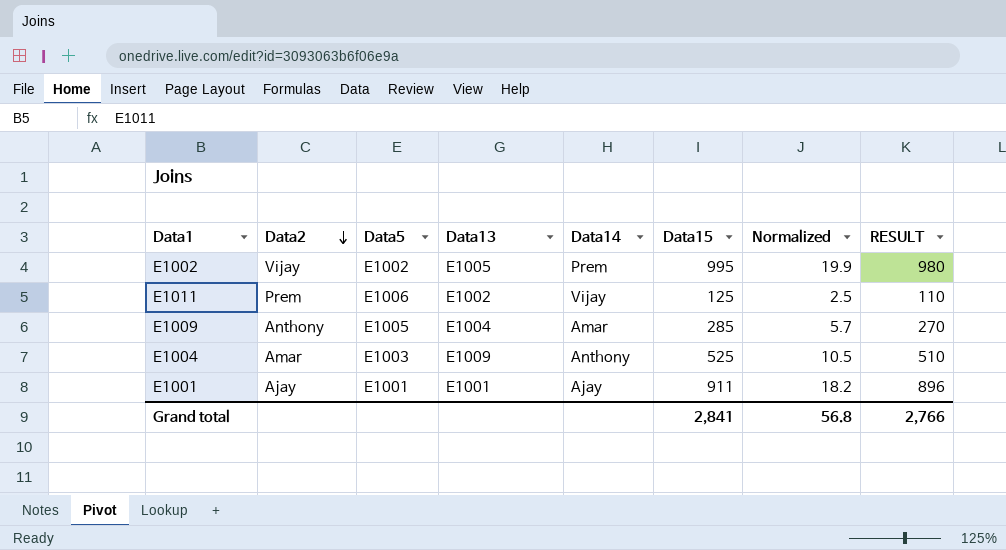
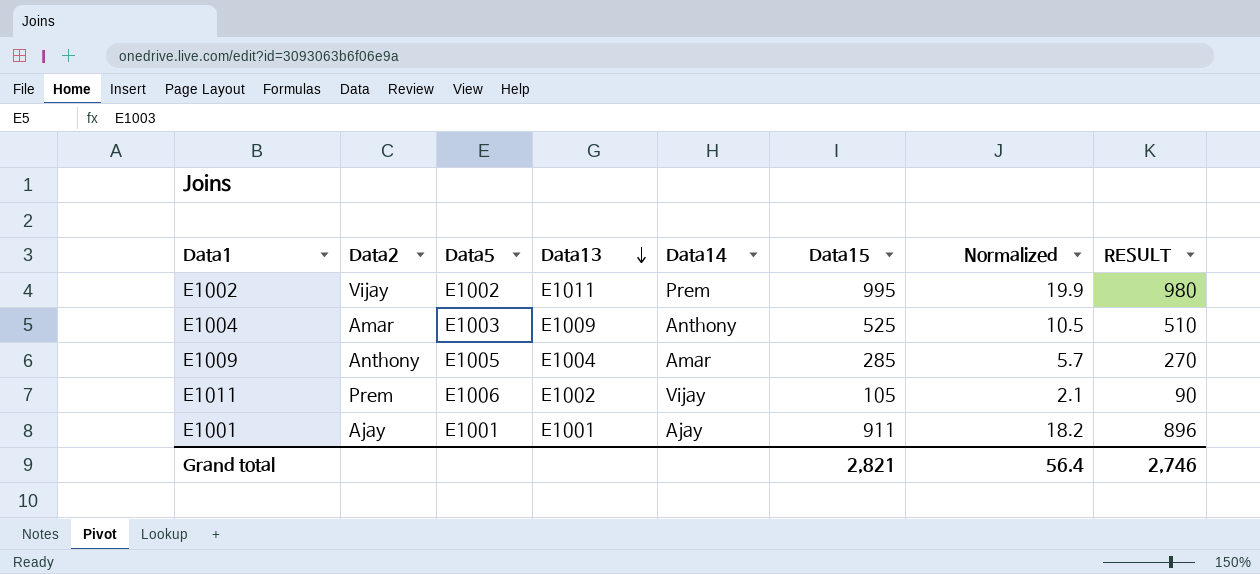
row order: Data2 descending -> Data13 descending
E1002 | Data13: E1005 -> E1011
E1011 | Data15: 125 -> 105
E1011 | Normalized: 2.5 -> 2.1
E1011 | RESULT: 110 -> 90
Grand total | Data15: 2,841 -> 2,821
Grand total | Normalized: 56.8 -> 56.4
Grand total | RESULT: 2,766 -> 2,746

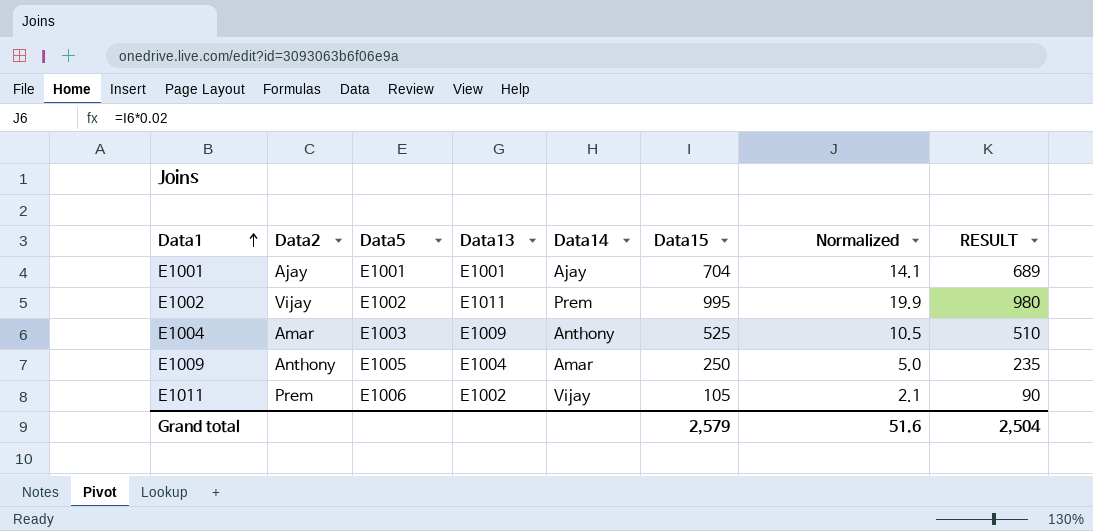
row order: Data13 descending -> Data1 ascending
E1001 | Data15: 911 -> 704
E1001 | Normalized: 18.2 -> 14.1
E1001 | RESULT: 896 -> 689
E1009 | Data15: 285 -> 250
E1009 | Normalized: 5.7 -> 5.0
E1009 | RESULT: 270 -> 235
Grand total | Data15: 2,821 -> 2,579
Grand total | Normalized: 56.4 -> 51.6
Grand total | RESULT: 2,746 -> 2,504

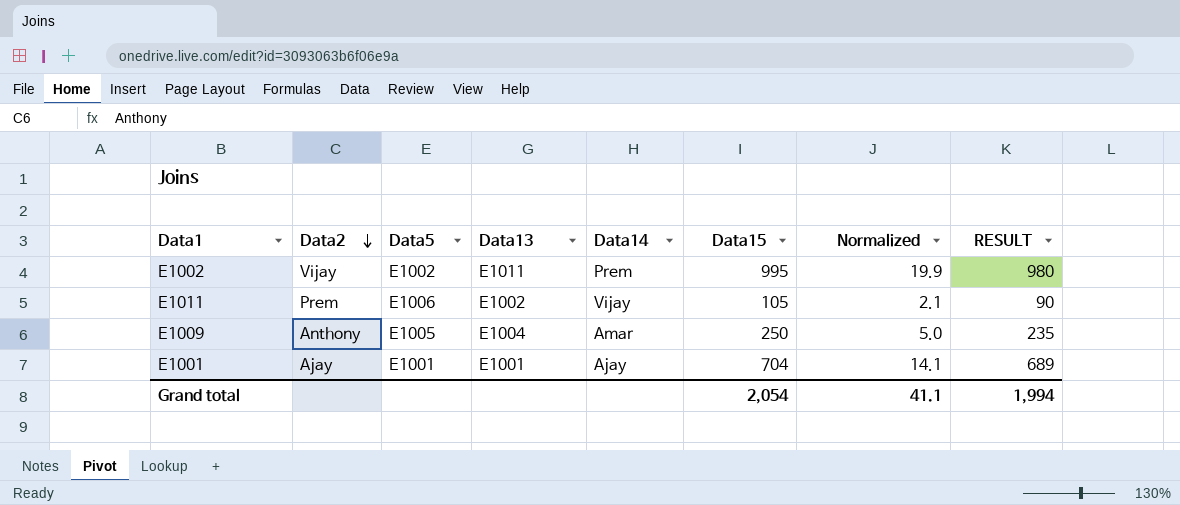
row order: Data1 ascending -> Data2 descending
row E1004: Amar | E1003 | E1009 | Anthony | 525 | 10.5 | 510 -> none
Grand total | Data15: 2,579 -> 2,054
Grand total | Normalized: 51.6 -> 41.1
Grand total | RESULT: 2,504 -> 1,994

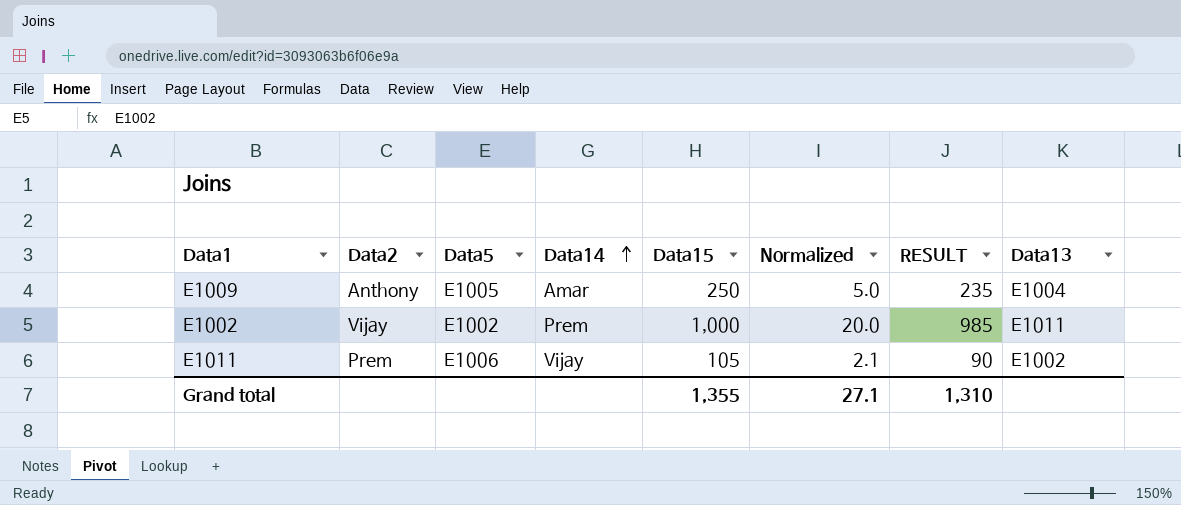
row order: Data2 descending -> Data14 ascending
column Data13 | position: 4 -> 8
row E1001: Ajay | E1001 | E1001 | Ajay | 704 | 14.1 | 689 -> none
E1002 | Data15: 995 -> 1,000
E1002 | Normalized: 19.9 -> 20.0
E1002 | RESULT: 980 -> 985
Grand total | Data15: 2,054 -> 1,355
Grand total | Normalized: 41.1 -> 27.1
Grand total | RESULT: 1,994 -> 1,310

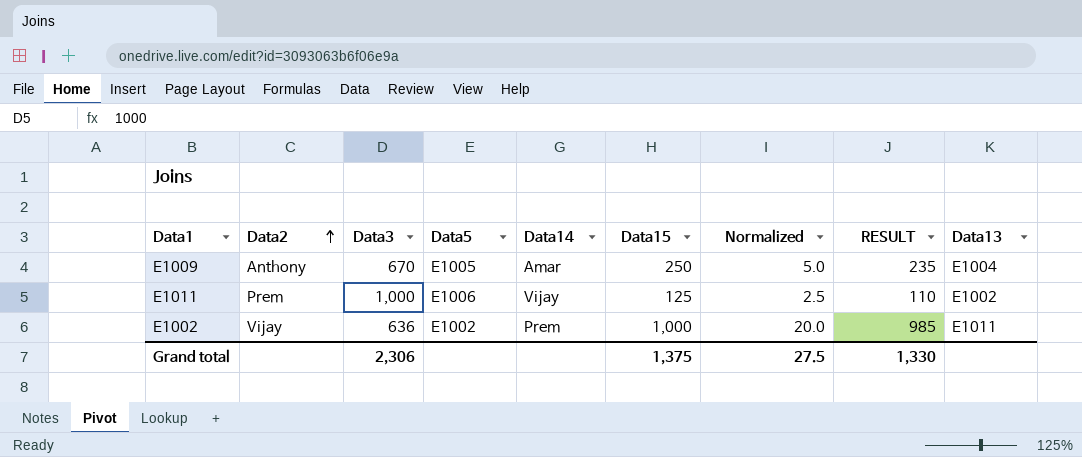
row order: Data14 ascending -> Data2 ascending
column Data3 | position: none -> 3
E1011 | Data15: 105 -> 125
E1011 | Normalized: 2.1 -> 2.5
E1011 | RESULT: 90 -> 110
Grand total | Data15: 1,355 -> 1,375
Grand total | Normalized: 27.1 -> 27.5
Grand total | RESULT: 1,310 -> 1,330

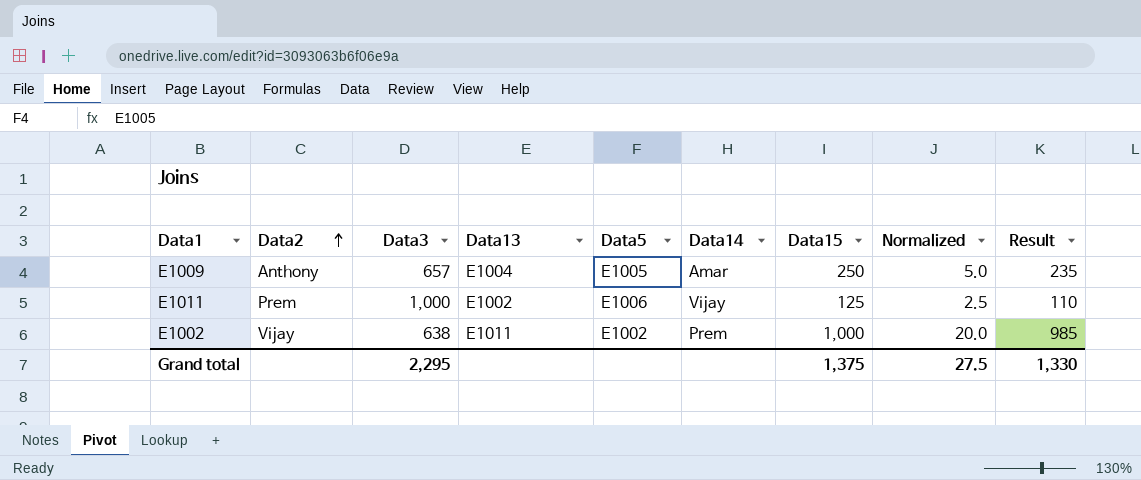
column Data13 | position: 9 -> 4
column name: RESULT -> Result
E1009 | Data3: 670 -> 657
E1002 | Data3: 636 -> 638
Grand total | Data3: 2,306 -> 2,295

